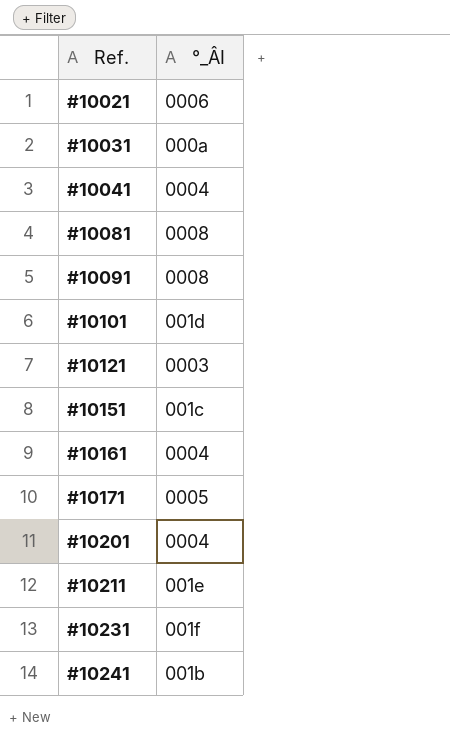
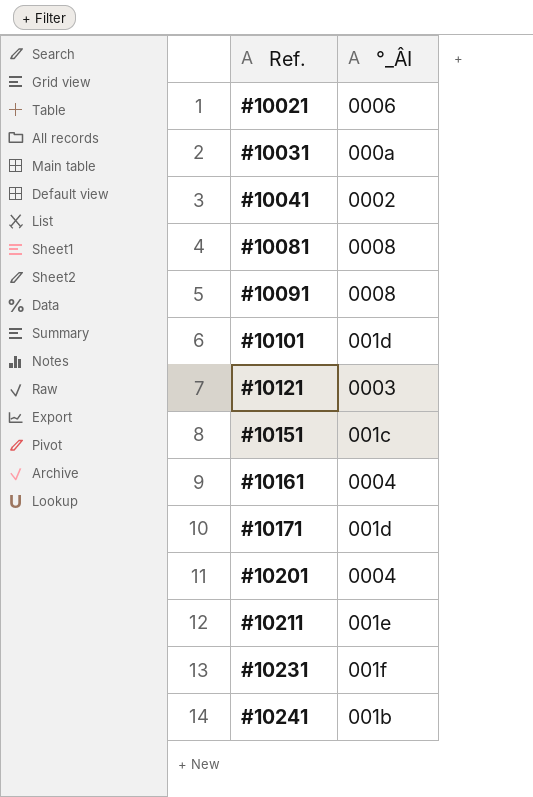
#10041 | °_ÂI: 0004 -> 0002
#10171 | °_ÂI: 0005 -> 001d

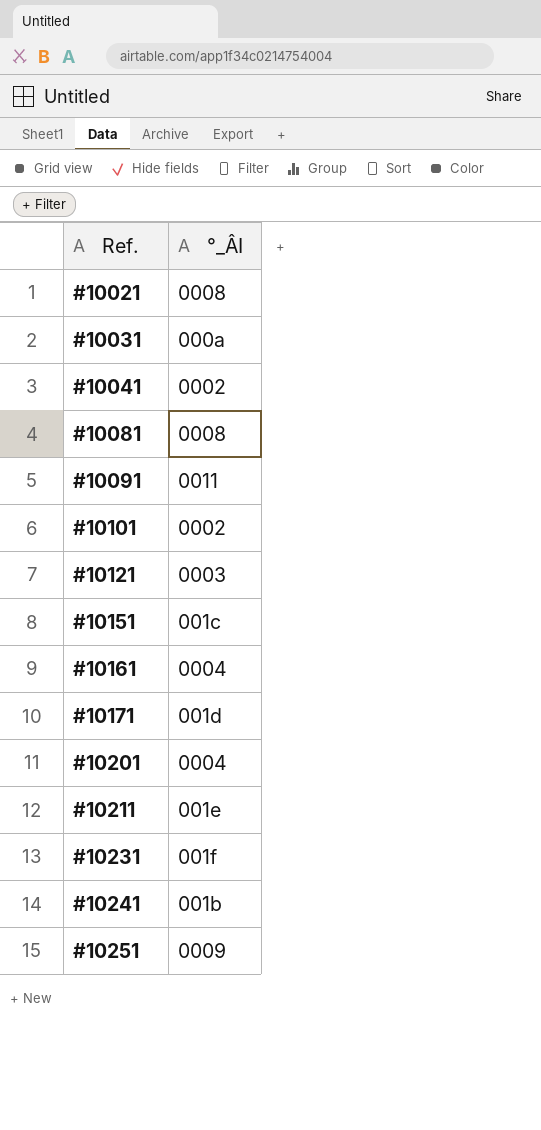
#10021 | °_ÂI: 0006 -> 0008
#10091 | °_ÂI: 0008 -> 0011
#10101 | °_ÂI: 001d -> 0002
row #10251: none -> 0009

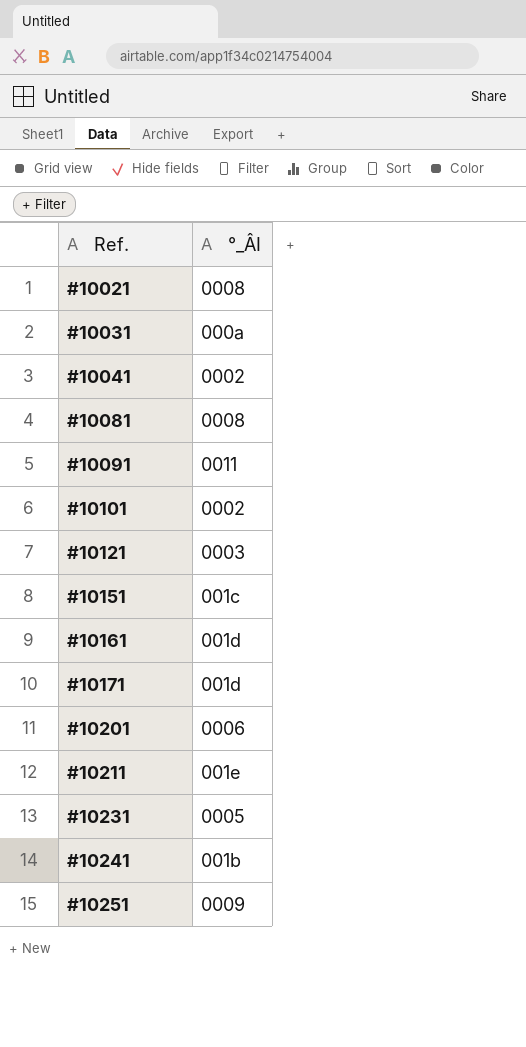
#10161 | °_ÂI: 0004 -> 001d
#10201 | °_ÂI: 0004 -> 0006
#10231 | °_ÂI: 001f -> 0005

